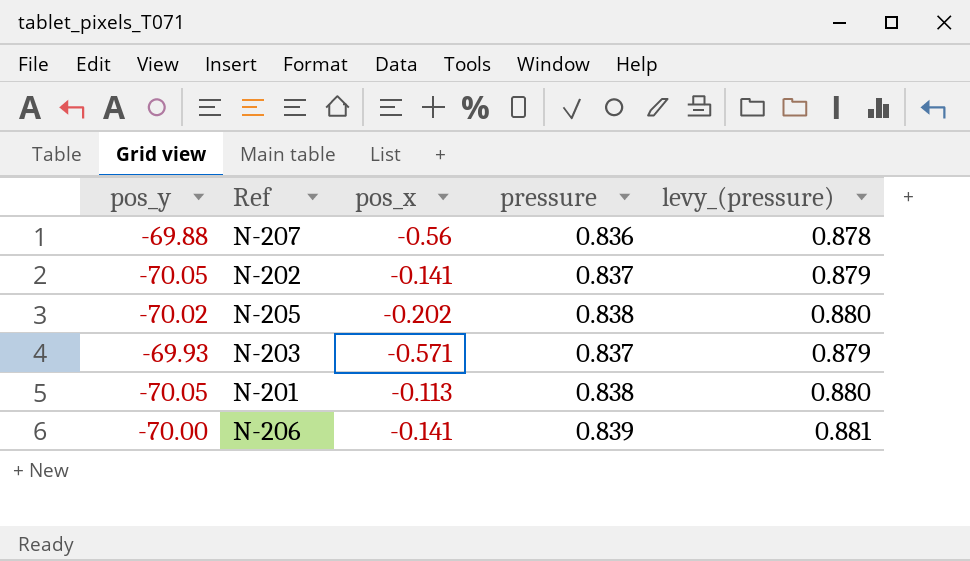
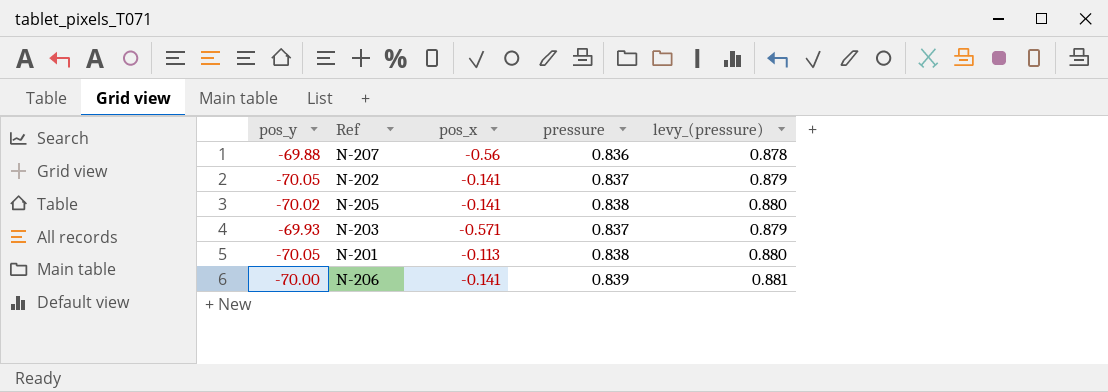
N-205 | pos_x: -0.202 -> -0.141

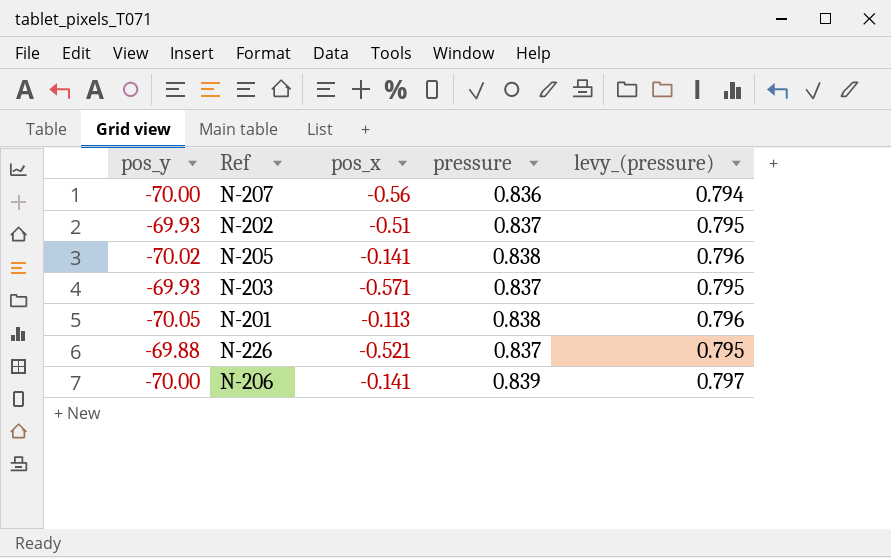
column levy_(pressure) | formula: [pressure] * 1.05 -> [pressure] * 0.95
N-207 | pos_y: -69.88 -> -70.00
N-202 | pos_y: -70.05 -> -69.93
N-202 | pos_x: -0.141 -> -0.51
row N-226: none -> -69.88 | -0.521 | 0.837 | 0.795

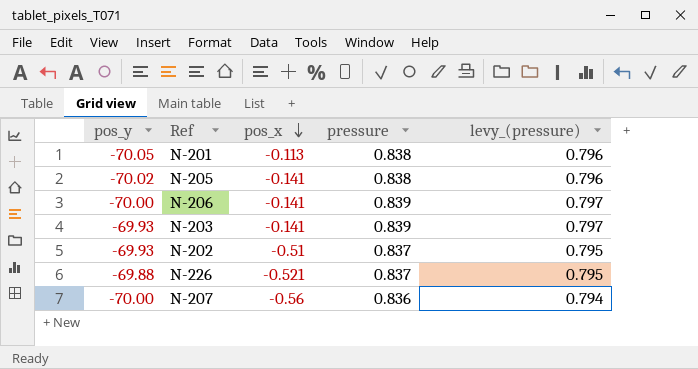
row order: none -> pos_x descending
N-203 | pos_x: -0.571 -> -0.141
N-203 | pressure: 0.837 -> 0.839
N-203 | levy_(pressure): 0.795 -> 0.797

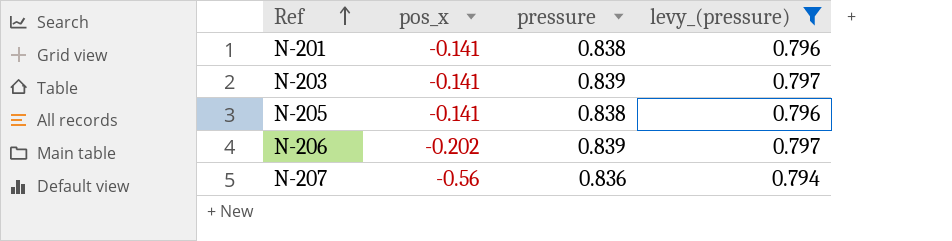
filter: none -> levy_(pressure) != 0.795
row order: pos_x descending -> Ref ascending
column pos_y | position: 1 -> none
N-201 | pos_x: -0.113 -> -0.141
N-206 | pos_x: -0.141 -> -0.202

